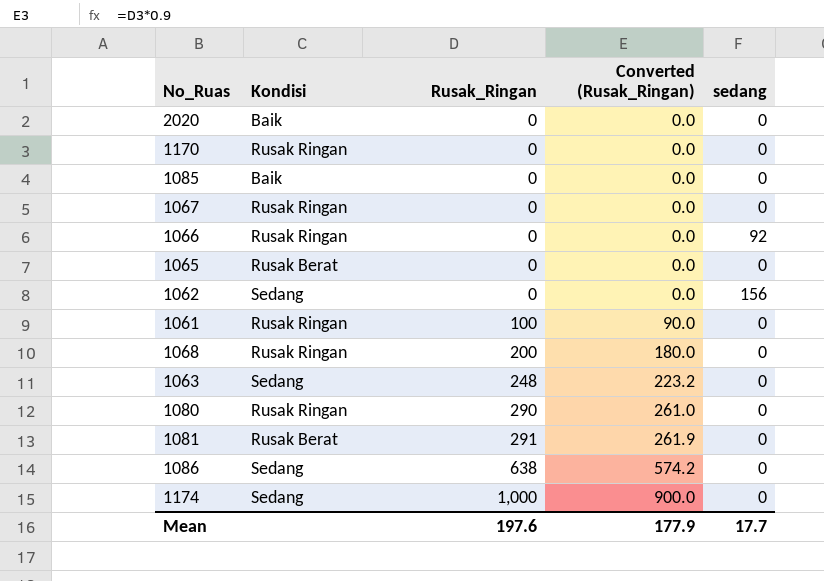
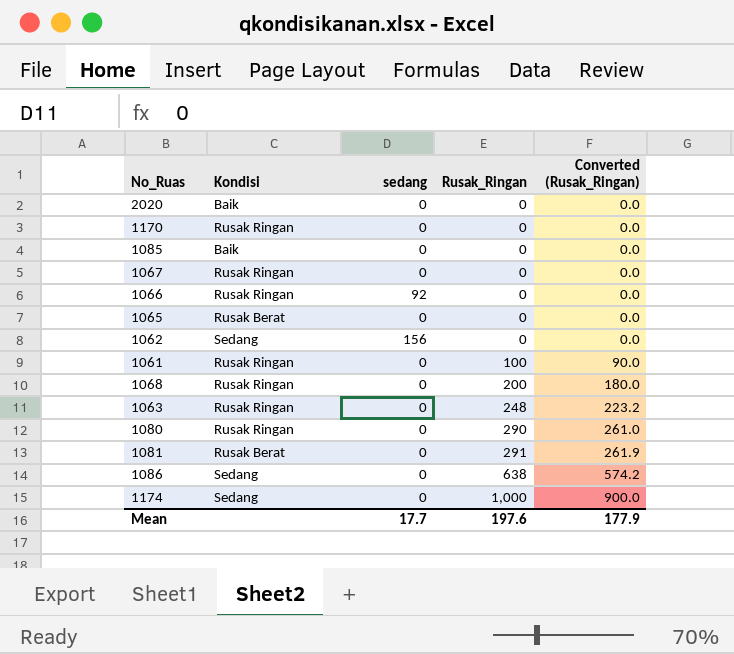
column sedang | position: 5 -> 3
1063 | Kondisi: Sedang -> Rusak Ringan

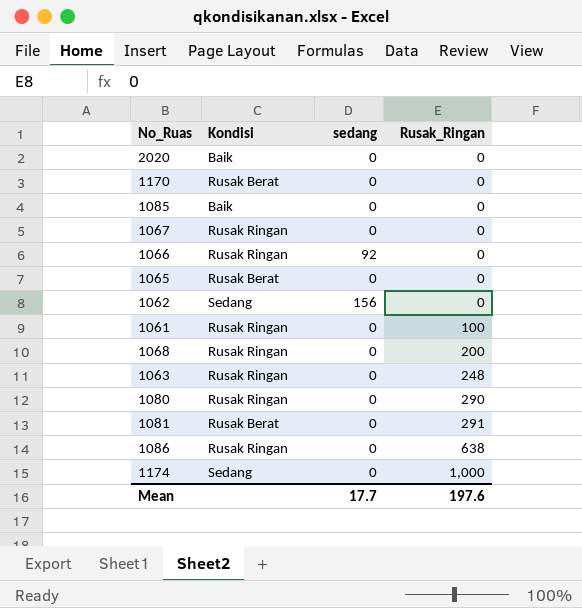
column Converted (Rusak_Ringan) | formula: [Rusak_Ringan] * 0.9 -> none
1170 | Kondisi: Rusak Ringan -> Rusak Berat
1086 | Kondisi: Sedang -> Rusak Ringan

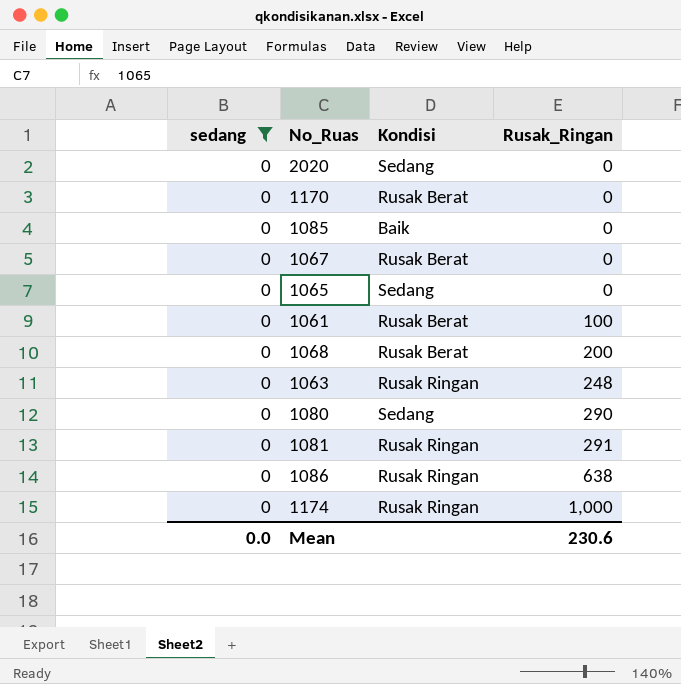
filter: none -> sedang = 0
column sedang | position: 3 -> 1
2020 | Kondisi: Baik -> Sedang
1067 | Kondisi: Rusak Ringan -> Rusak Berat
1065 | Kondisi: Rusak Berat -> Sedang
1061 | Kondisi: Rusak Ringan -> Rusak Berat
1068 | Kondisi: Rusak Ringan -> Rusak Berat
1080 | Kondisi: Rusak Ringan -> Sedang
1081 | Kondisi: Rusak Berat -> Rusak Ringan
1174 | Kondisi: Sedang -> Rusak Ringan
Mean | sedang: 17.7 -> 0.0
Mean | Rusak_Ringan: 197.6 -> 230.6

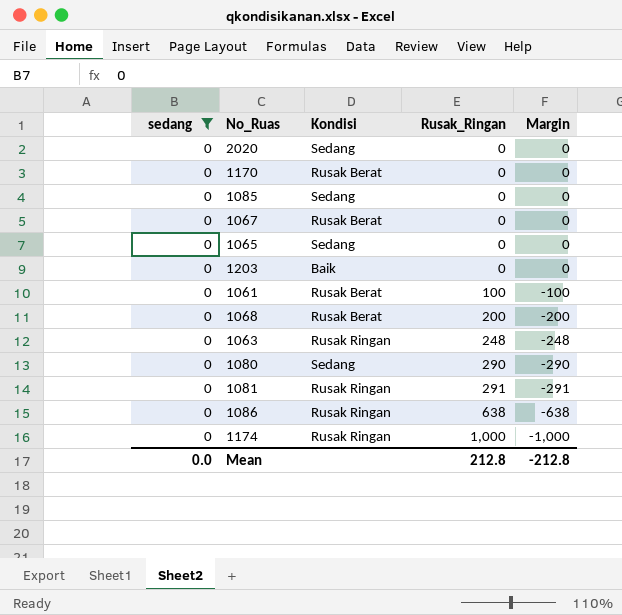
column Margin | formula: none -> [sedang] - [Rusak_Ringan]
1085 | Kondisi: Baik -> Sedang
row 1203: none -> 0 | Baik | 0 | 0
Mean | Rusak_Ringan: 230.6 -> 212.8

